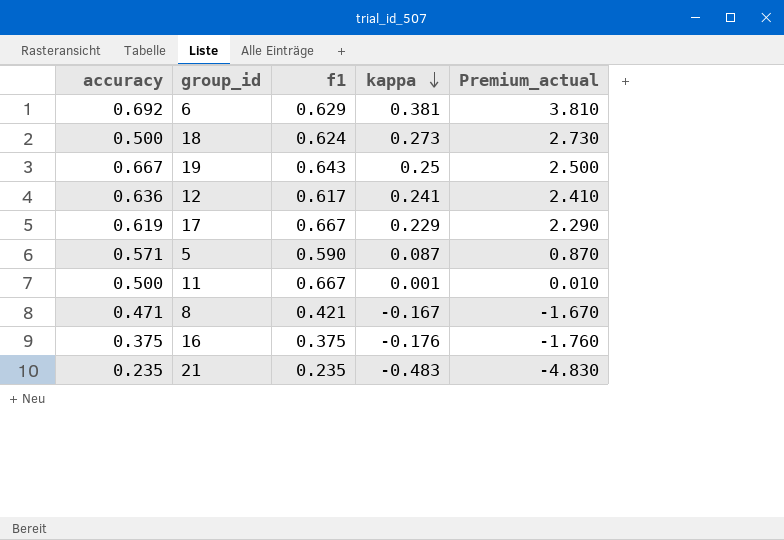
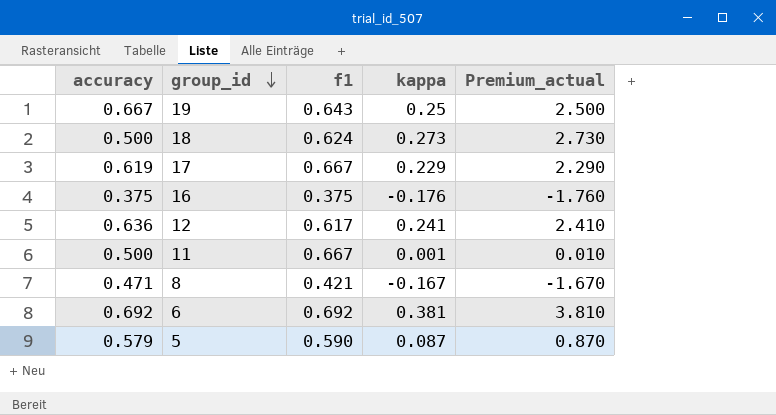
row order: kappa descending -> group_id descending
row 21: 0.235 | 0.235 | -0.483 | -4.830 -> none
6 | f1: 0.629 -> 0.692
5 | accuracy: 0.571 -> 0.579

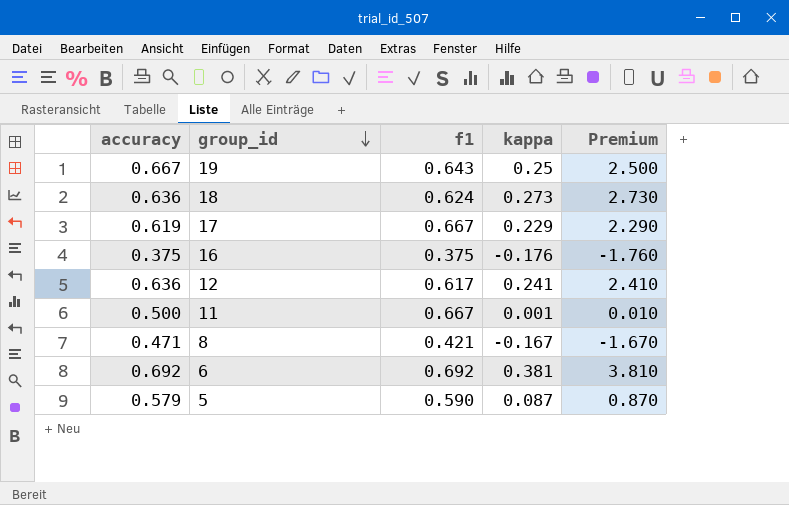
column name: Premium_actual -> Premium
18 | accuracy: 0.500 -> 0.636

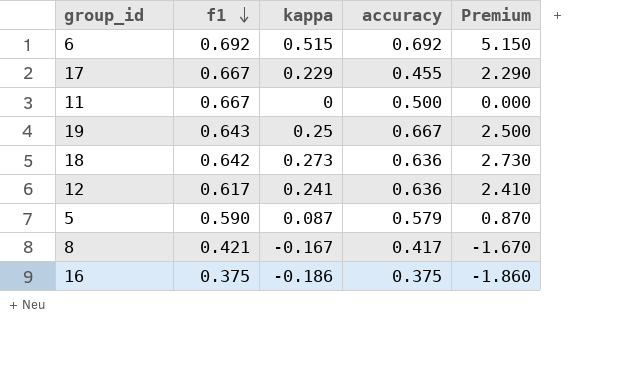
row order: group_id descending -> f1 descending
column accuracy | position: 1 -> 4
6 | kappa: 0.381 -> 0.515
6 | Premium: 3.810 -> 5.150
17 | accuracy: 0.619 -> 0.455
11 | kappa: 0.001 -> 0
11 | Premium: 0.010 -> 0.000
18 | f1: 0.624 -> 0.642
8 | accuracy: 0.471 -> 0.417
16 | kappa: -0.176 -> -0.186
16 | Premium: -1.760 -> -1.860

